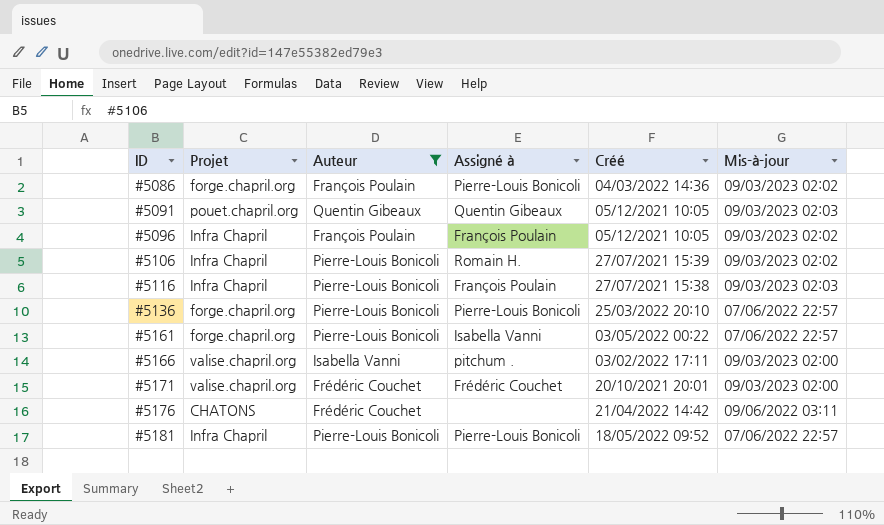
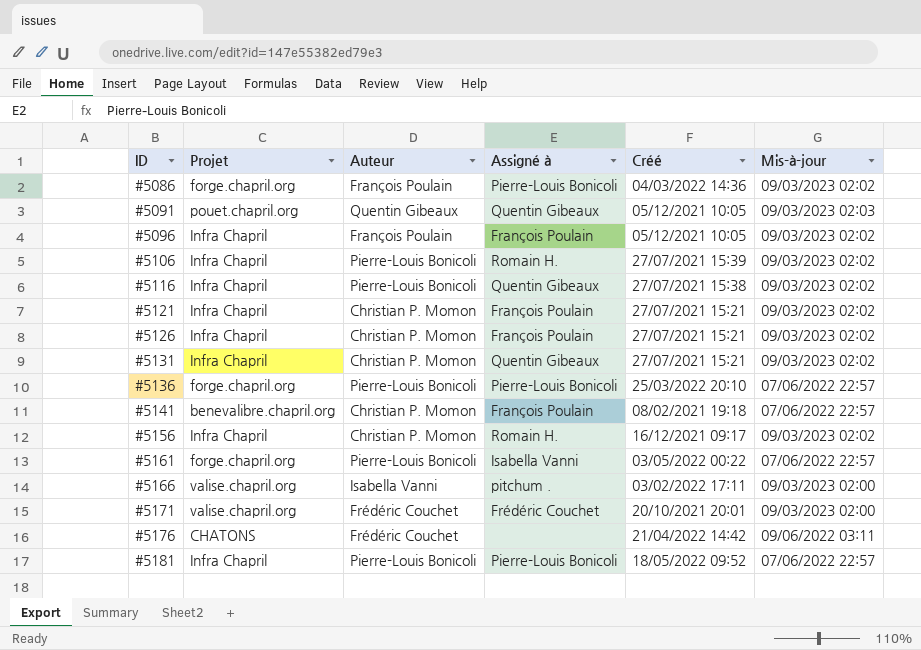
filter: Auteur != Christian P. Momon -> none
#5116 | Assigné à: François Poulain -> Quentin Gibeaux
#5116 | Mis-à-jour: 09/03/2023 02:03 -> 09/03/2023 02:02

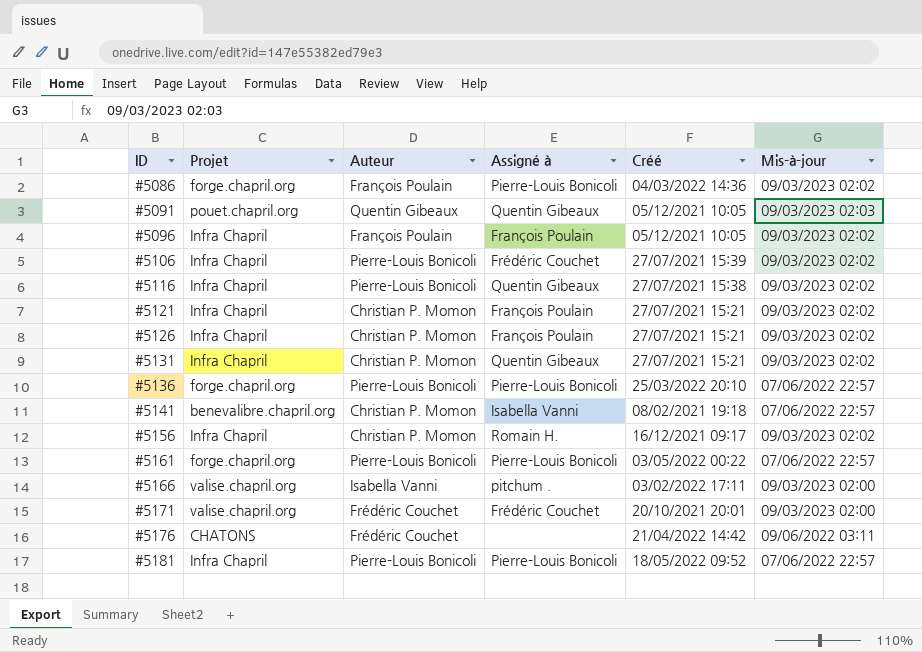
#5106 | Assigné à: Romain H. -> Frédéric Couchet
#5141 | Assigné à: François Poulain -> Isabella Vanni
#5161 | Assigné à: Isabella Vanni -> Pierre-Louis Bonicoli

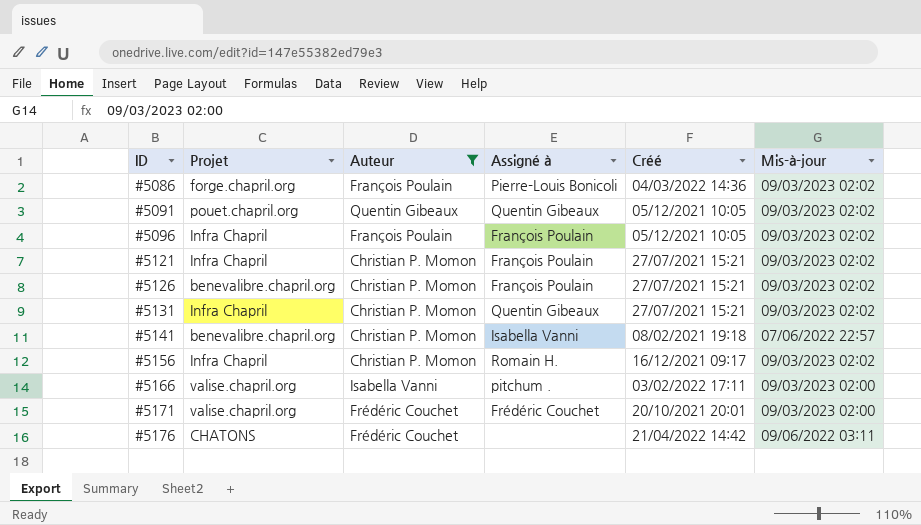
filter: none -> Auteur != Pierre-Louis Bonicoli
#5091 | Mis-à-jour: 09/03/2023 02:03 -> 09/03/2023 02:02
#5126 | Projet: Infra Chapril -> benevalibre.chapril.org

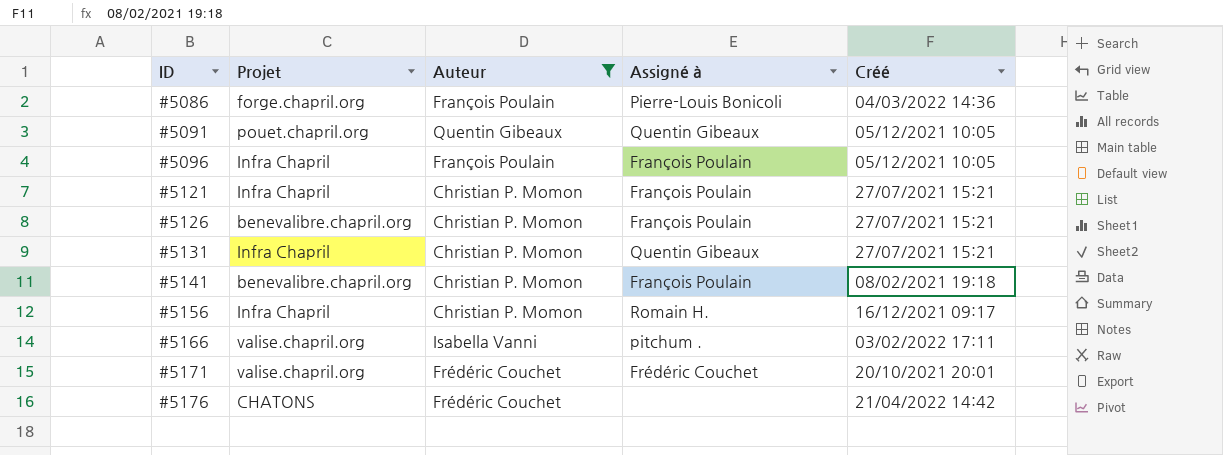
column Mis-à-jour | position: 6 -> none
#5141 | Assigné à: Isabella Vanni -> François Poulain

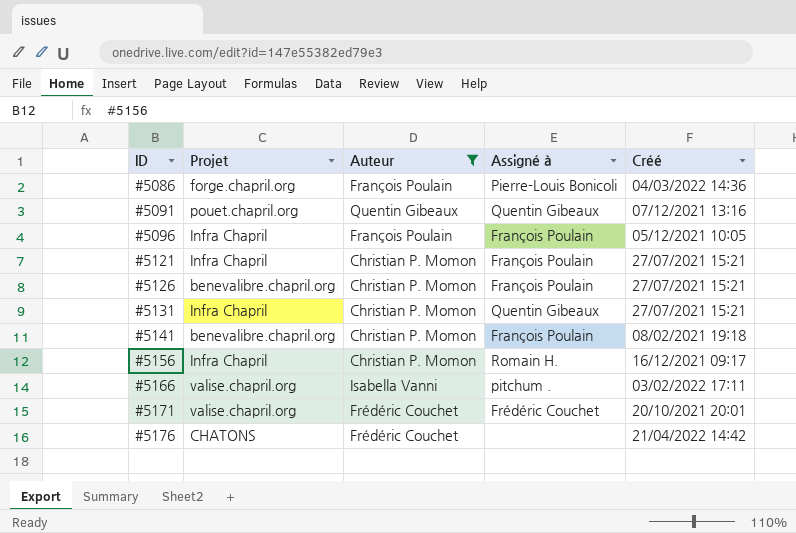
#5091 | Créé: 05/12/2021 10:05 -> 07/12/2021 13:16

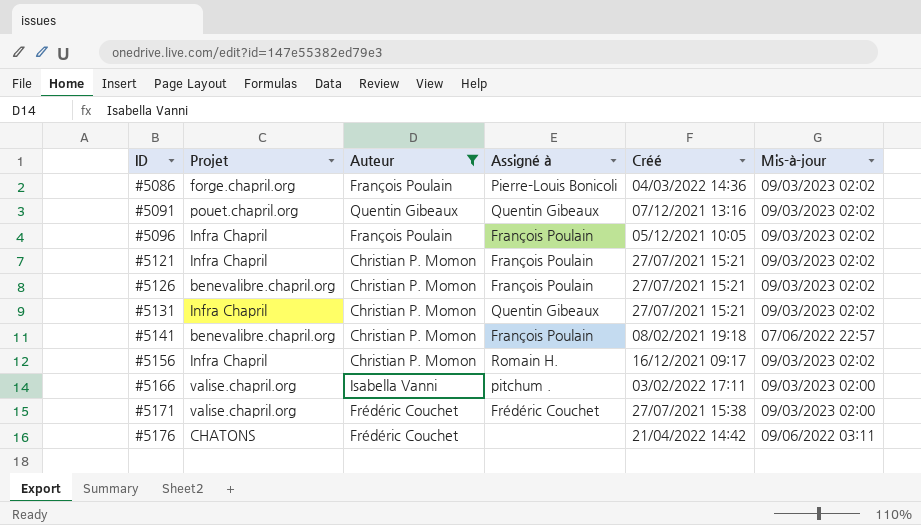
column Mis-à-jour | position: none -> 6
#5171 | Créé: 20/10/2021 20:01 -> 27/07/2021 15:38

